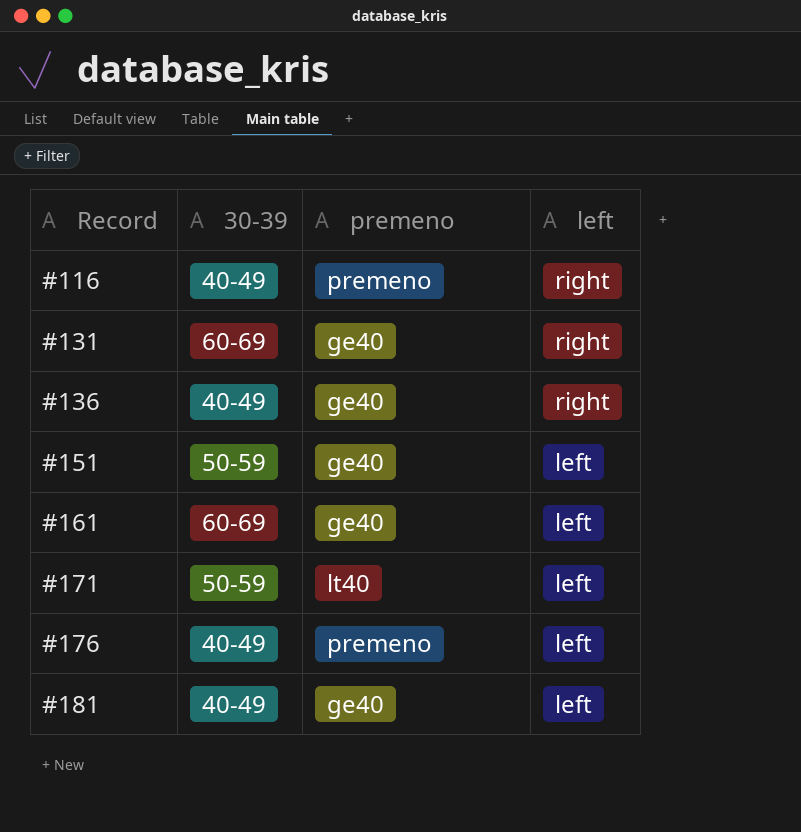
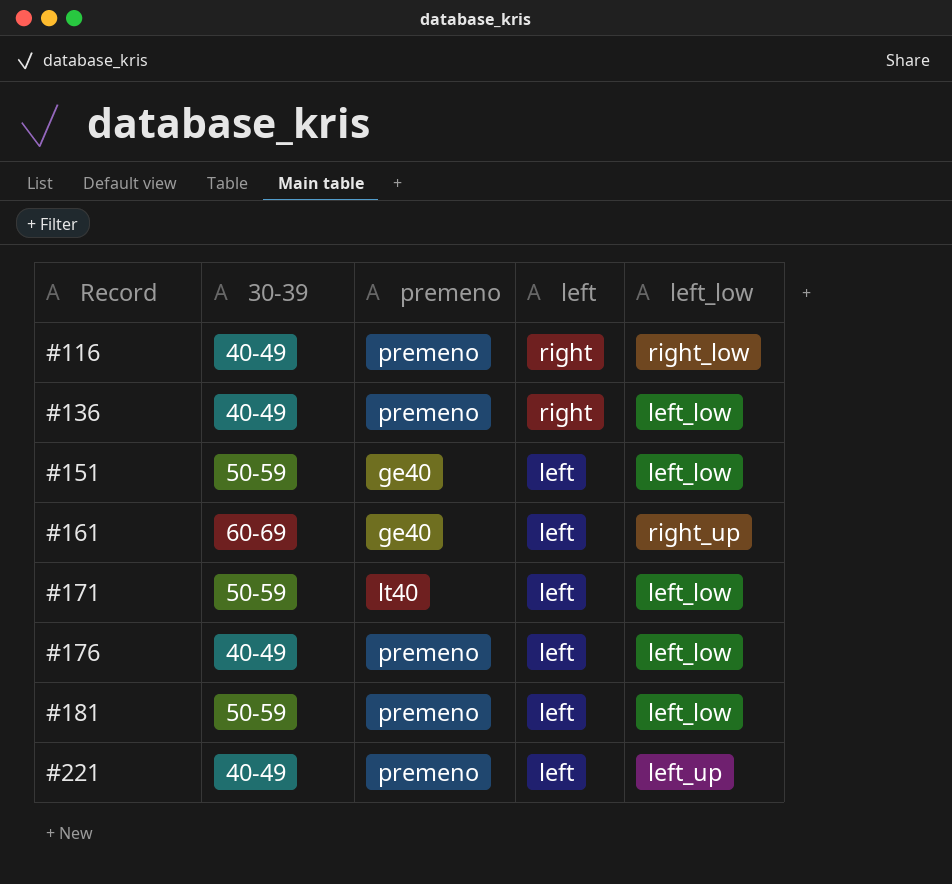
column left_low | position: none -> 5
row #131: 60-69 | ge40 | right -> none
#136 | premeno: ge40 -> premeno
#181 | 30-39: 40-49 -> 50-59
#181 | premeno: ge40 -> premeno
row #221: none -> 40-49 | premeno | left | left_up

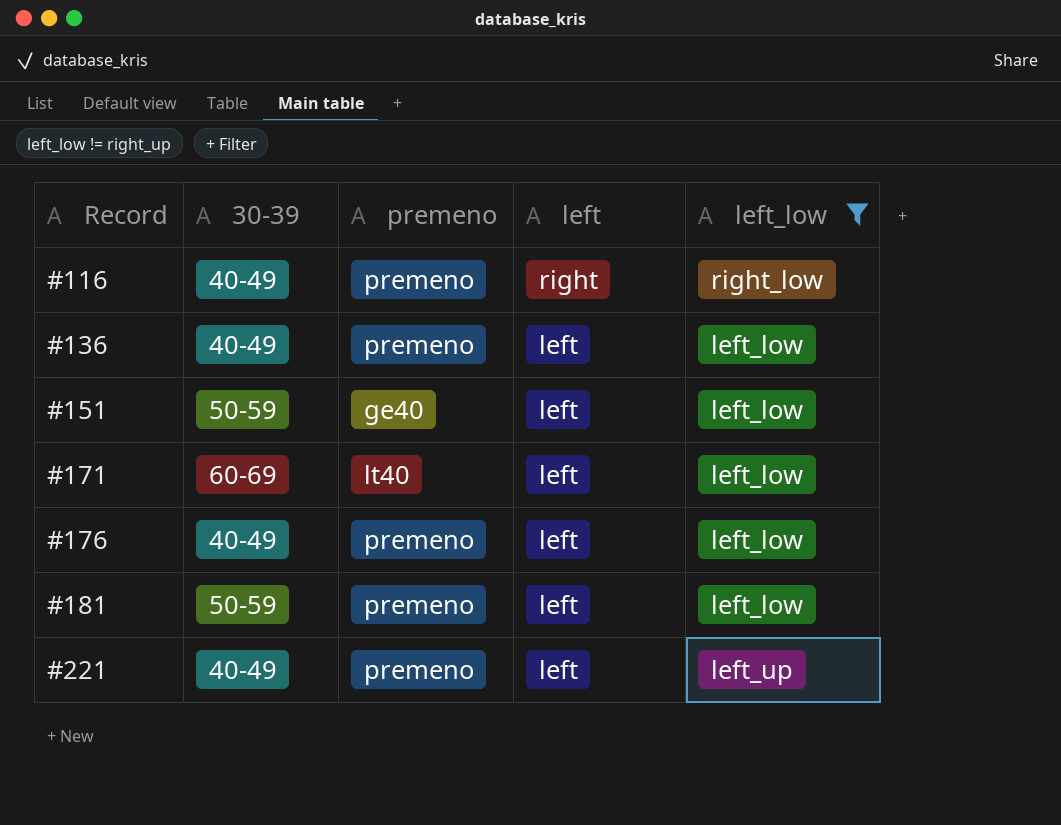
filter: none -> left_low != right_up
#136 | left: right -> left
#171 | 30-39: 50-59 -> 60-69

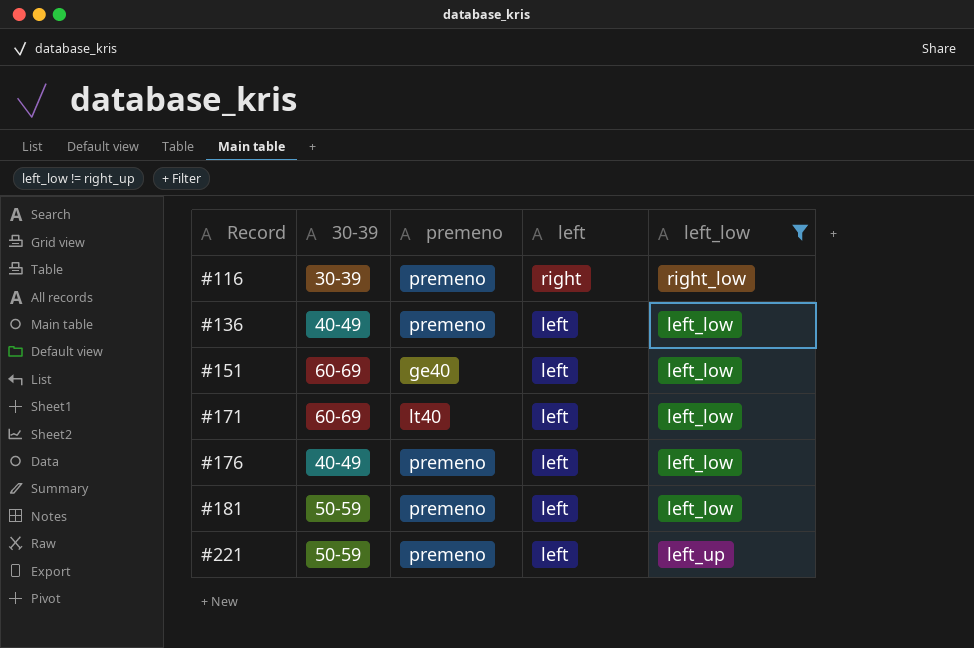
#116 | 30-39: 40-49 -> 30-39
#151 | 30-39: 50-59 -> 60-69
#221 | 30-39: 40-49 -> 50-59

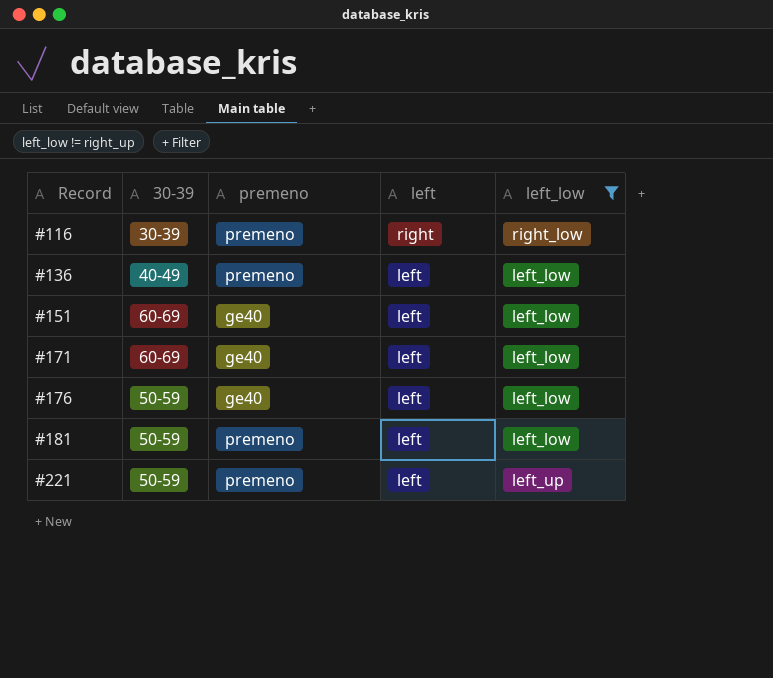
#171 | premeno: lt40 -> ge40
#176 | 30-39: 40-49 -> 50-59
#176 | premeno: premeno -> ge40

